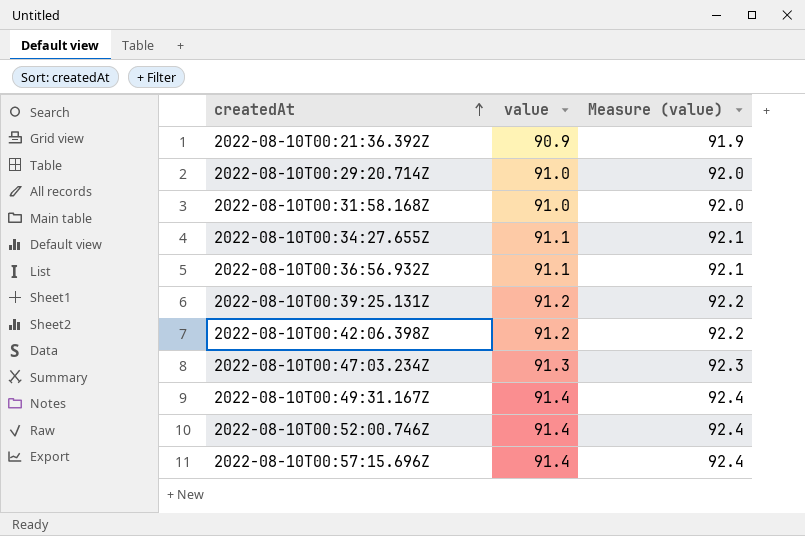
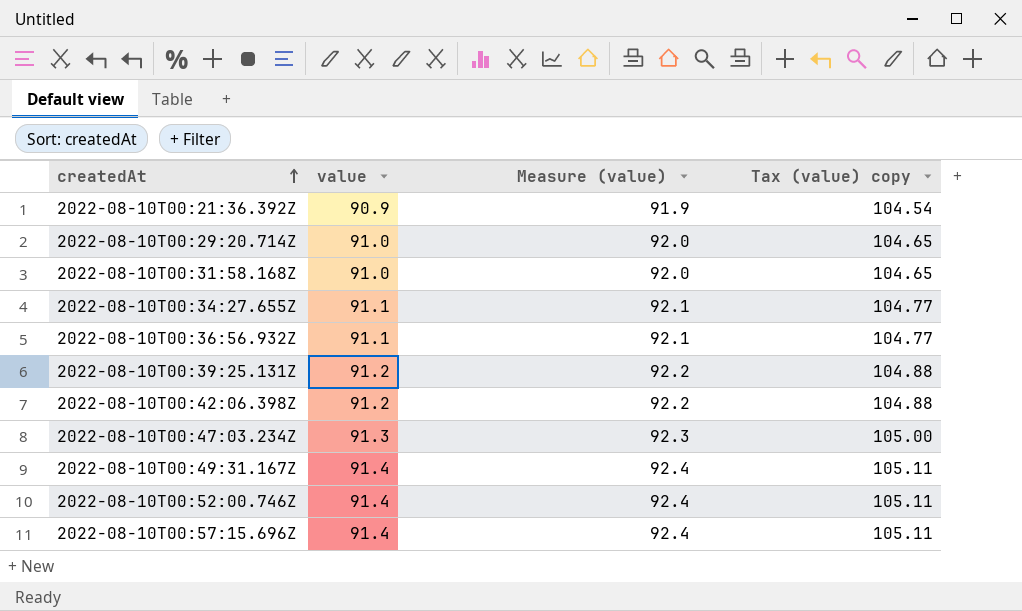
column Tax (value) copy | formula: none -> [value] * 1.15

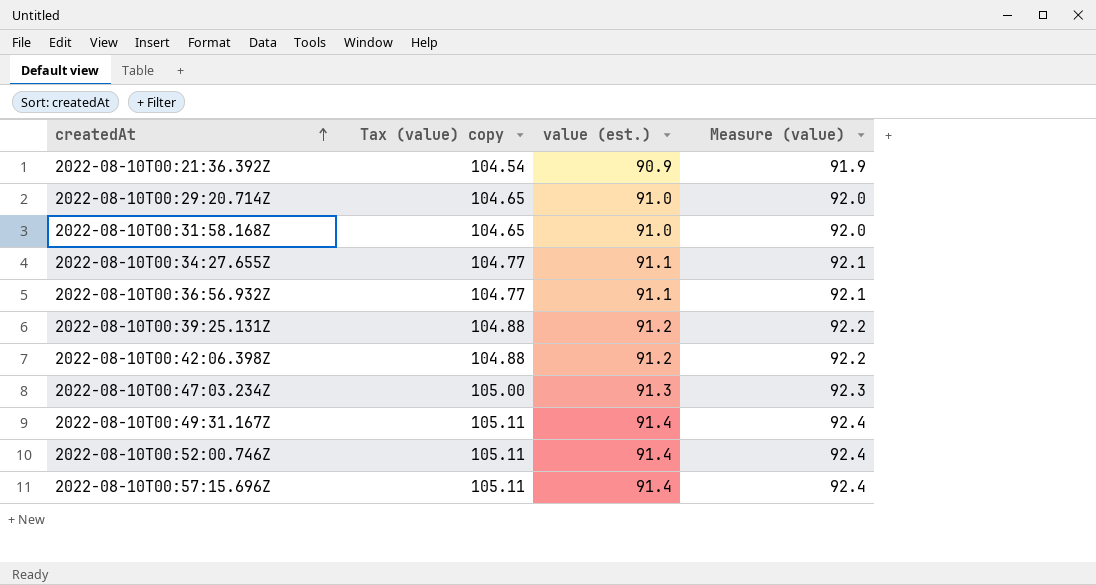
column Tax (value) copy | position: 4 -> 2
column name: value -> value (est.)

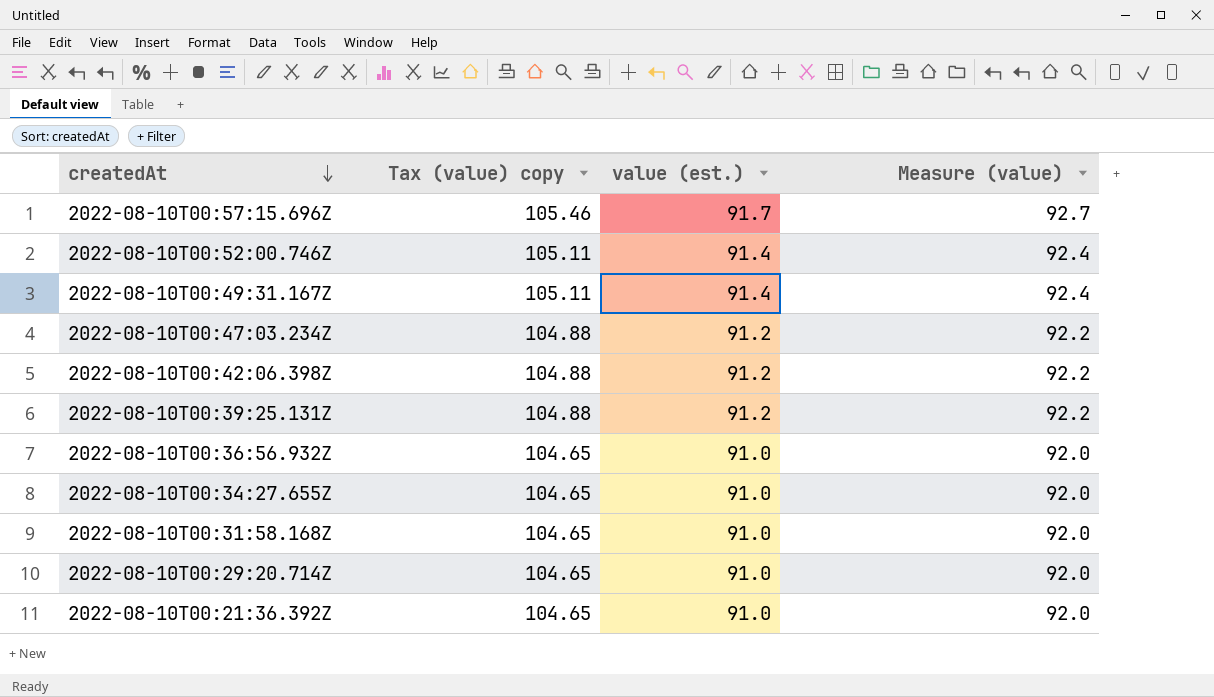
row order: createdAt ascending -> createdAt descending
2022-08-10T00:57:15.696Z | Tax (value) copy: 105.11 -> 105.46
2022-08-10T00:57:15.696Z | value (est.): 91.4 -> 91.7
2022-08-10T00:57:15.696Z | Measure (value): 92.4 -> 92.7
2022-08-10T00:47:03.234Z | Tax (value) copy: 105.00 -> 104.88
2022-08-10T00:47:03.234Z | value (est.): 91.3 -> 91.2
2022-08-10T00:47:03.234Z | Measure (value): 92.3 -> 92.2
2022-08-10T00:36:56.932Z | Tax (value) copy: 104.77 -> 104.65
2022-08-10T00:36:56.932Z | value (est.): 91.1 -> 91.0
2022-08-10T00:36:56.932Z | Measure (value): 92.1 -> 92.0
2022-08-10T00:34:27.655Z | Tax (value) copy: 104.77 -> 104.65
2022-08-10T00:34:27.655Z | value (est.): 91.1 -> 91.0
2022-08-10T00:34:27.655Z | Measure (value): 92.1 -> 92.0
2022-08-10T00:21:36.392Z | Tax (value) copy: 104.54 -> 104.65
2022-08-10T00:21:36.392Z | value (est.): 90.9 -> 91.0
2022-08-10T00:21:36.392Z | Measure (value): 91.9 -> 92.0

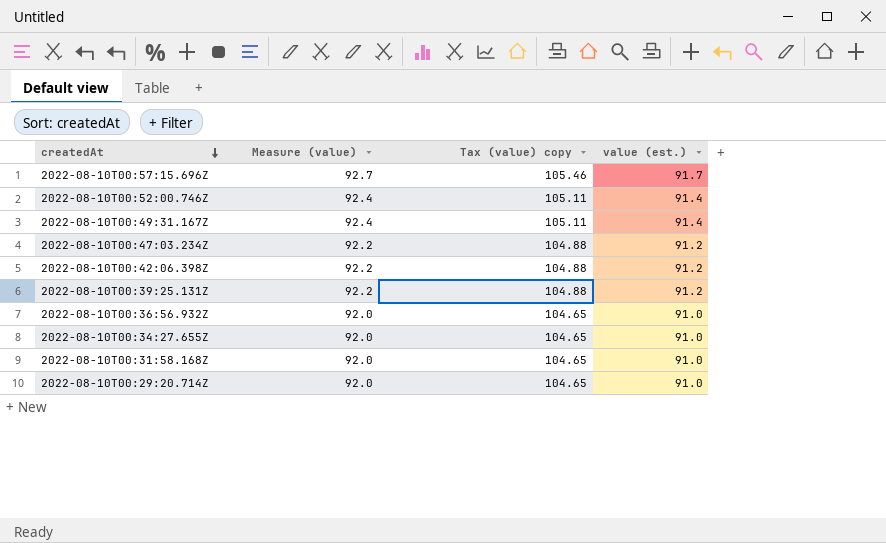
column Measure (value) | position: 4 -> 2
row 2022-08-10T00:21:36.392Z: 104.65 | 91.0 | 92.0 -> none

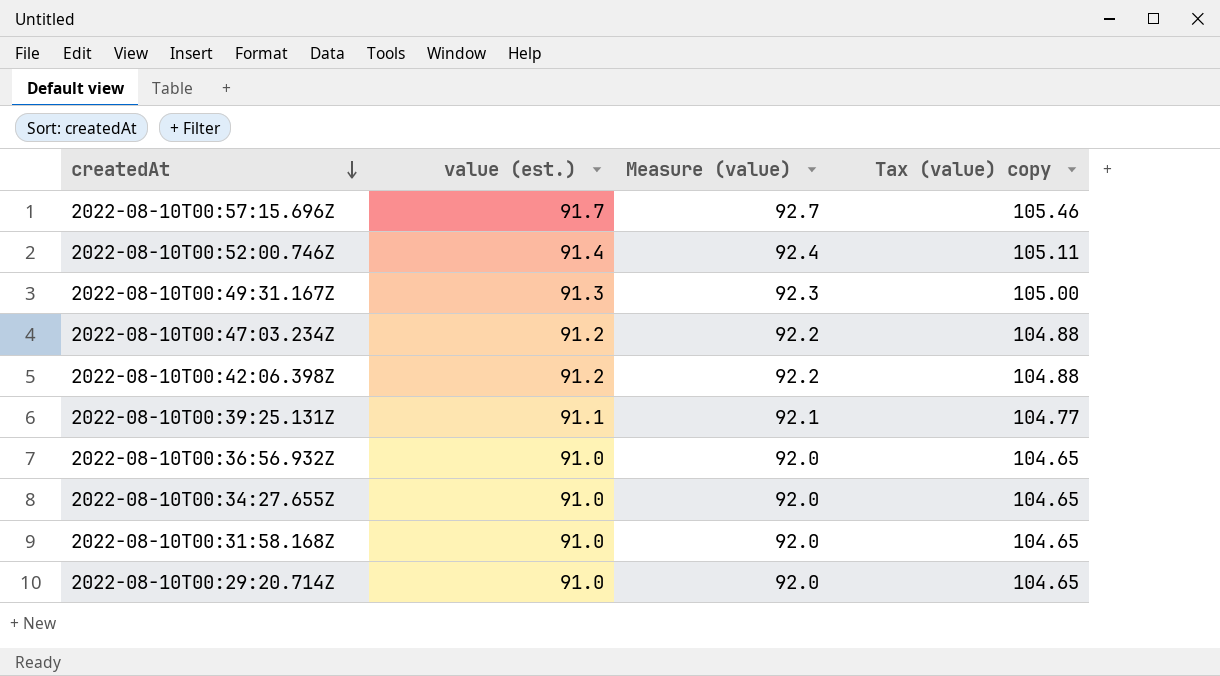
column value (est.) | position: 4 -> 2
2022-08-10T00:49:31.167Z | value (est.): 91.4 -> 91.3
2022-08-10T00:49:31.167Z | Measure (value): 92.4 -> 92.3
2022-08-10T00:49:31.167Z | Tax (value) copy: 105.11 -> 105.00
2022-08-10T00:39:25.131Z | value (est.): 91.2 -> 91.1
2022-08-10T00:39:25.131Z | Measure (value): 92.2 -> 92.1
2022-08-10T00:39:25.131Z | Tax (value) copy: 104.88 -> 104.77

